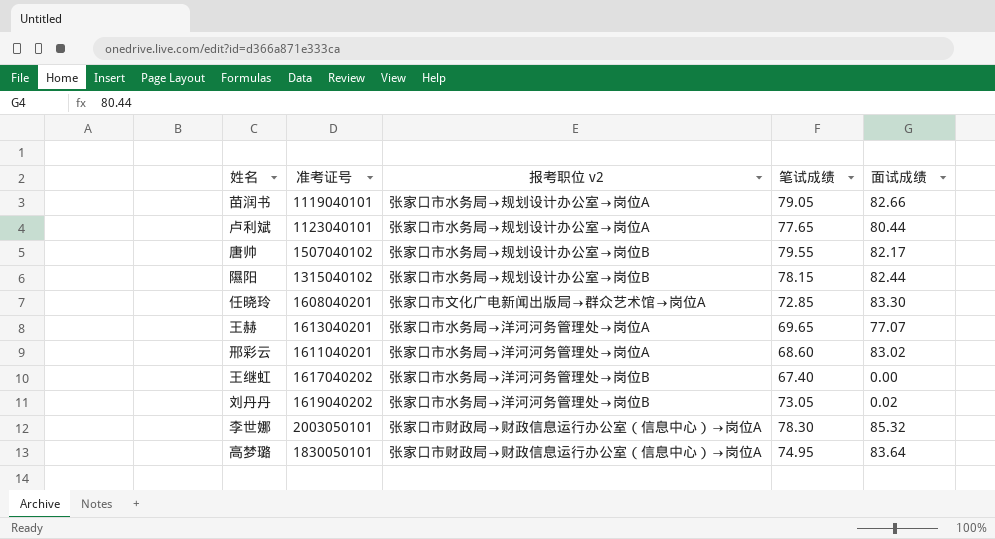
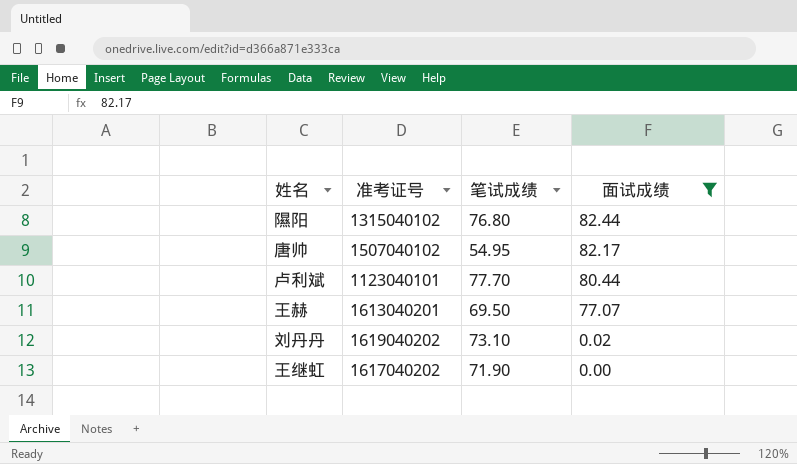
filter: none -> 面试成绩 <= 82.44
row order: none -> 面试成绩 descending
column 报考职位 v2 | position: 3 -> none
隰阳 | 笔试成绩: 78.15 -> 76.80
唐帅 | 笔试成绩: 79.55 -> 54.95
卢利斌 | 笔试成绩: 77.65 -> 77.70
王赫 | 笔试成绩: 69.65 -> 69.50
刘丹丹 | 笔试成绩: 73.05 -> 73.10
王继虹 | 笔试成绩: 67.40 -> 71.90

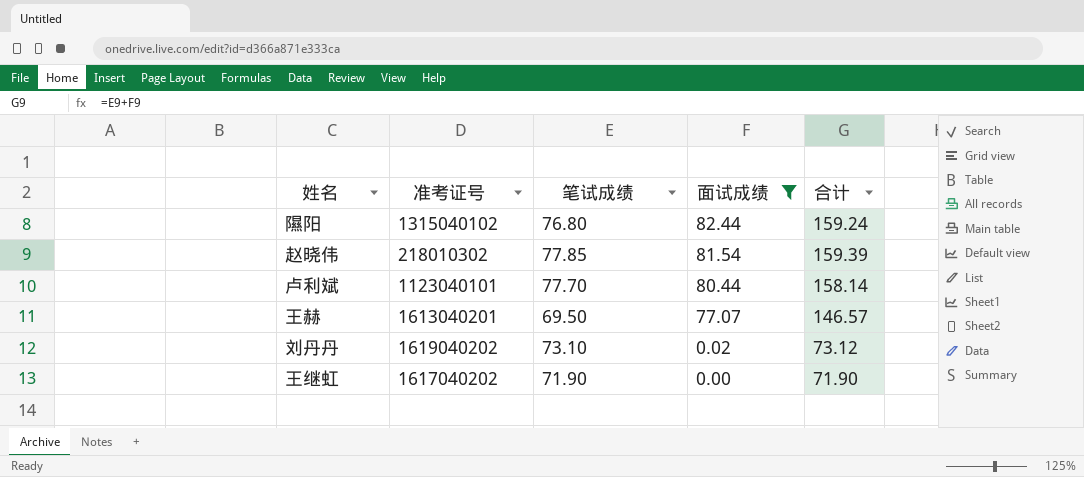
column 合计 | formula: none -> [笔试成绩] + [面试成绩]
row 唐帅: 1507040102 | 54.95 | 82.17 -> none
row 赵晓伟: none -> 218010302 | 77.85 | 81.54 | 159.39

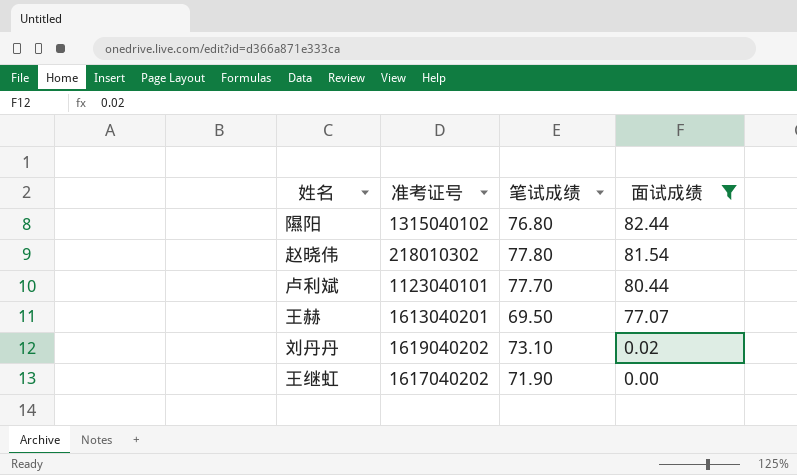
column 合计 | formula: [笔试成绩] + [面试成绩] -> none
赵晓伟 | 笔试成绩: 77.85 -> 77.80

